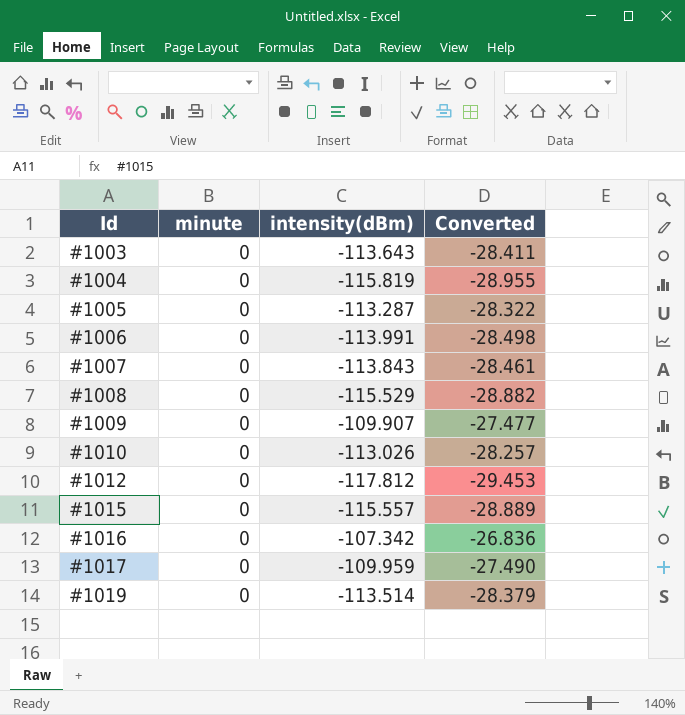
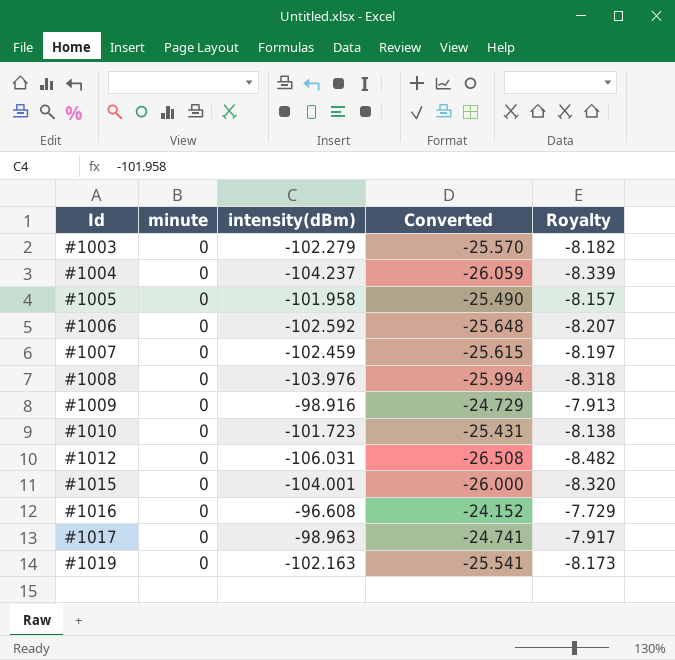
column Royalty | formula: none -> [intensity(dBm)] * 0.08
#1003 | intensity(dBm): -113.643 -> -102.279
#1003 | Converted: -28.411 -> -25.570
#1004 | intensity(dBm): -115.819 -> -104.237
#1004 | Converted: -28.955 -> -26.059
#1005 | intensity(dBm): -113.287 -> -101.958
#1005 | Converted: -28.322 -> -25.490
#1006 | intensity(dBm): -113.991 -> -102.592
#1006 | Converted: -28.498 -> -25.648
#1007 | intensity(dBm): -113.843 -> -102.459
#1007 | Converted: -28.461 -> -25.615
#1008 | intensity(dBm): -115.529 -> -103.976
#1008 | Converted: -28.882 -> -25.994
#1009 | intensity(dBm): -109.907 -> -98.916
#1009 | Converted: -27.477 -> -24.729
#1010 | intensity(dBm): -113.026 -> -101.723
#1010 | Converted: -28.257 -> -25.431
#1012 | intensity(dBm): -117.812 -> -106.031
#1012 | Converted: -29.453 -> -26.508
#1015 | intensity(dBm): -115.557 -> -104.001
#1015 | Converted: -28.889 -> -26.000
#1016 | intensity(dBm): -107.342 -> -96.608
#1016 | Converted: -26.836 -> -24.152
#1017 | intensity(dBm): -109.959 -> -98.963
#1017 | Converted: -27.490 -> -24.741
#1019 | intensity(dBm): -113.514 -> -102.163
#1019 | Converted: -28.379 -> -25.541

